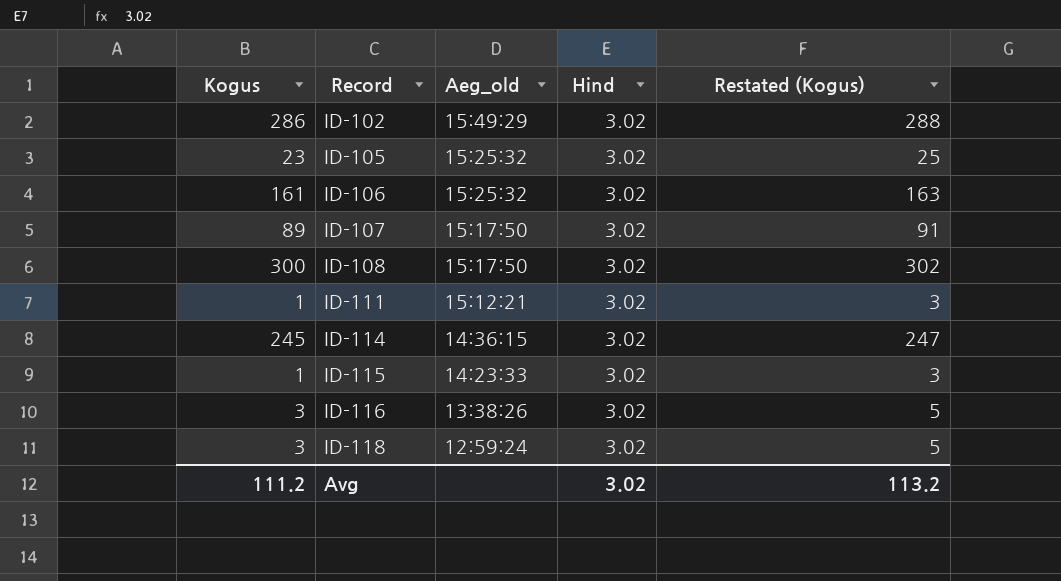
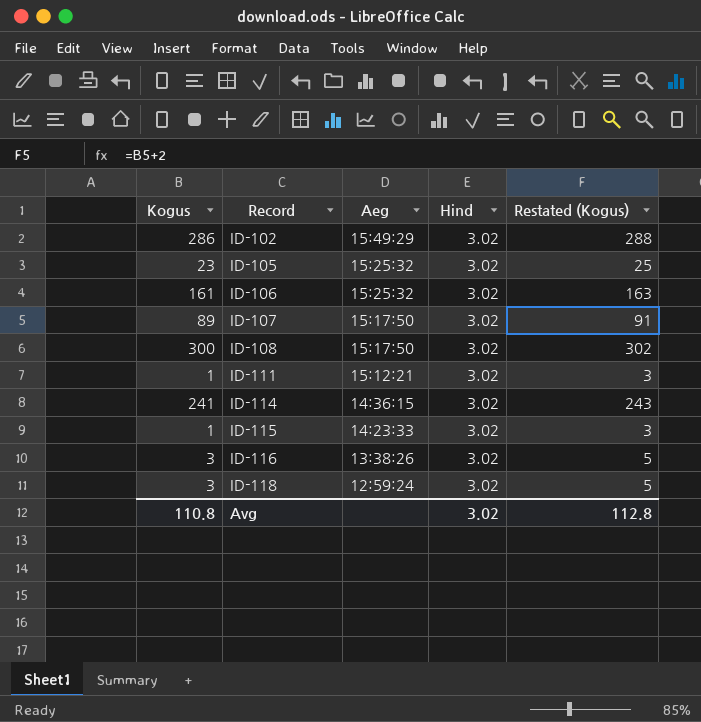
column name: Aeg_old -> Aeg
ID-114 | Kogus: 245 -> 241
ID-114 | Restated (Kogus): 247 -> 243
Avg | Kogus: 111.2 -> 110.8
Avg | Restated (Kogus): 113.2 -> 112.8

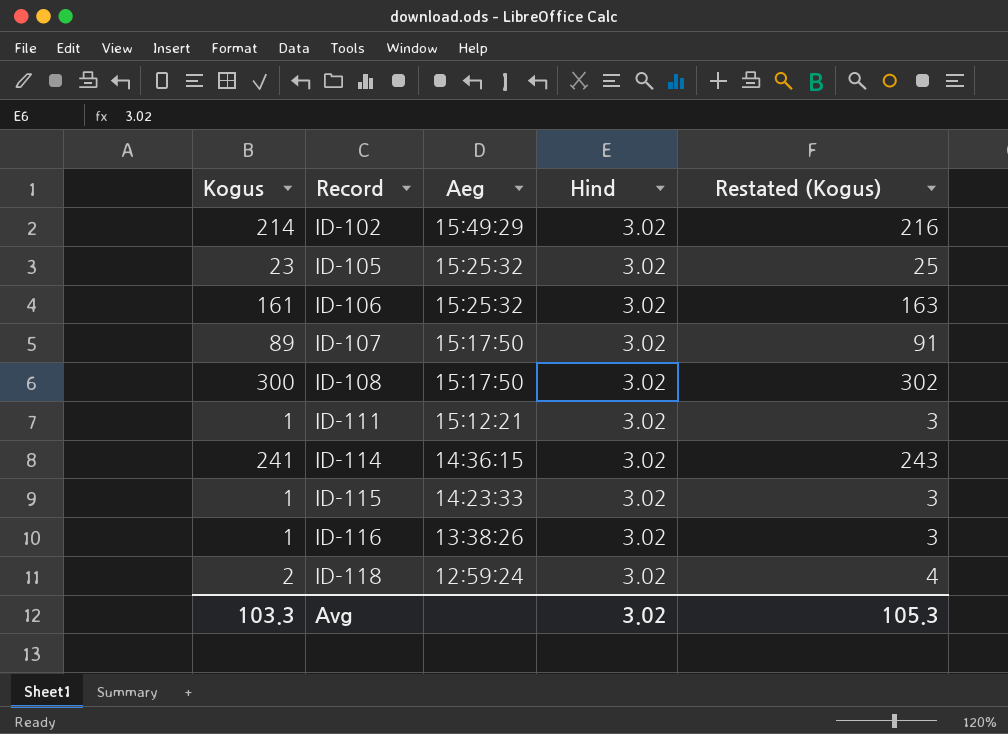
ID-102 | Kogus: 286 -> 214
ID-102 | Restated (Kogus): 288 -> 216
ID-116 | Kogus: 3 -> 1
ID-116 | Restated (Kogus): 5 -> 3
ID-118 | Kogus: 3 -> 2
ID-118 | Restated (Kogus): 5 -> 4
Avg | Kogus: 110.8 -> 103.3
Avg | Restated (Kogus): 112.8 -> 105.3

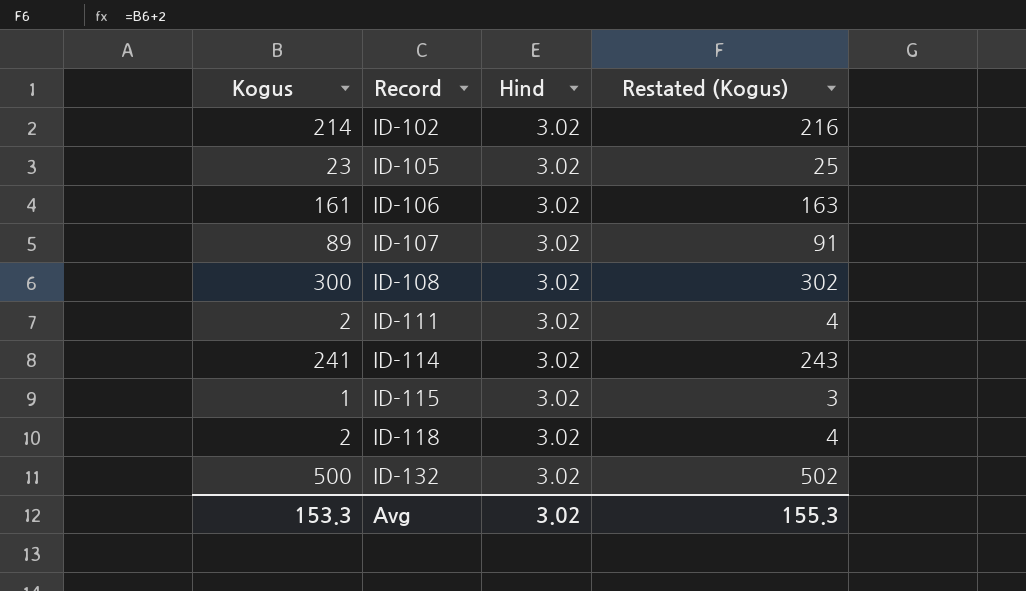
column Aeg | position: 3 -> none
row ID-116: 1 | 13:38:26 | 3.02 | 3 -> none
ID-111 | Kogus: 1 -> 2
ID-111 | Restated (Kogus): 3 -> 4
row ID-132: none -> 500 | 3.02 | 502
Avg | Kogus: 103.3 -> 153.3
Avg | Restated (Kogus): 105.3 -> 155.3

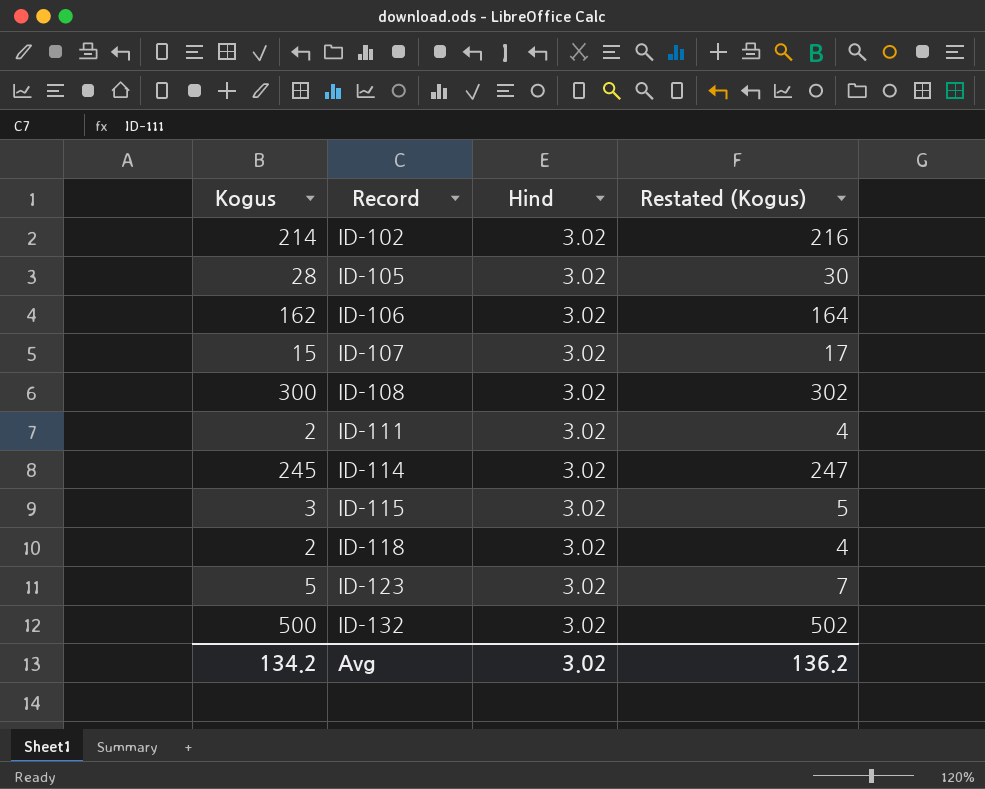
ID-105 | Kogus: 23 -> 28
ID-105 | Restated (Kogus): 25 -> 30
ID-106 | Kogus: 161 -> 162
ID-106 | Restated (Kogus): 163 -> 164
ID-107 | Kogus: 89 -> 15
ID-107 | Restated (Kogus): 91 -> 17
ID-114 | Kogus: 241 -> 245
ID-114 | Restated (Kogus): 243 -> 247
ID-115 | Kogus: 1 -> 3
ID-115 | Restated (Kogus): 3 -> 5
row ID-123: none -> 5 | 3.02 | 7
Avg | Kogus: 153.3 -> 134.2
Avg | Restated (Kogus): 155.3 -> 136.2

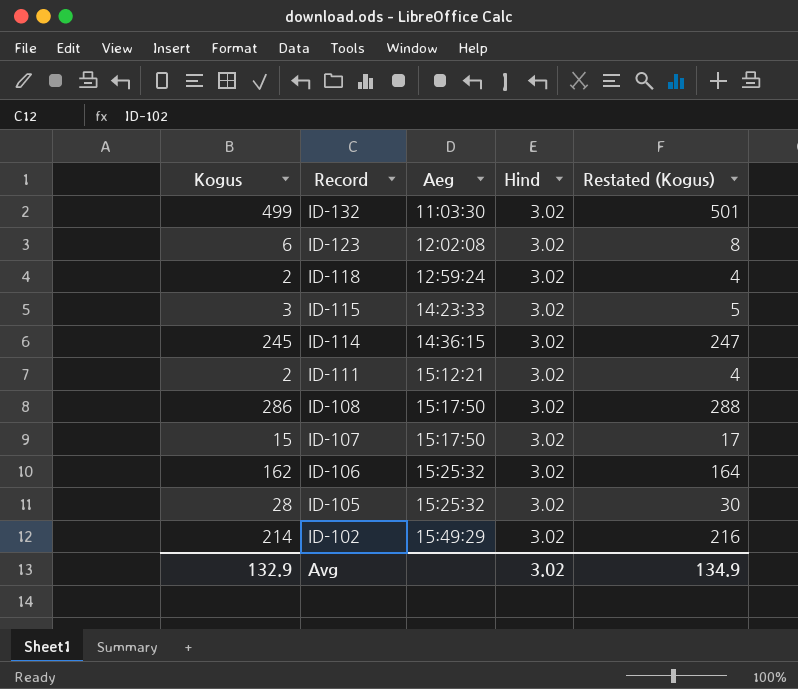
row order: Record ascending -> Record descending
column Aeg | position: none -> 3
ID-132 | Kogus: 500 -> 499
ID-132 | Restated (Kogus): 502 -> 501
ID-123 | Kogus: 5 -> 6
ID-123 | Restated (Kogus): 7 -> 8
ID-108 | Kogus: 300 -> 286
ID-108 | Restated (Kogus): 302 -> 288
Avg | Kogus: 134.2 -> 132.9
Avg | Restated (Kogus): 136.2 -> 134.9

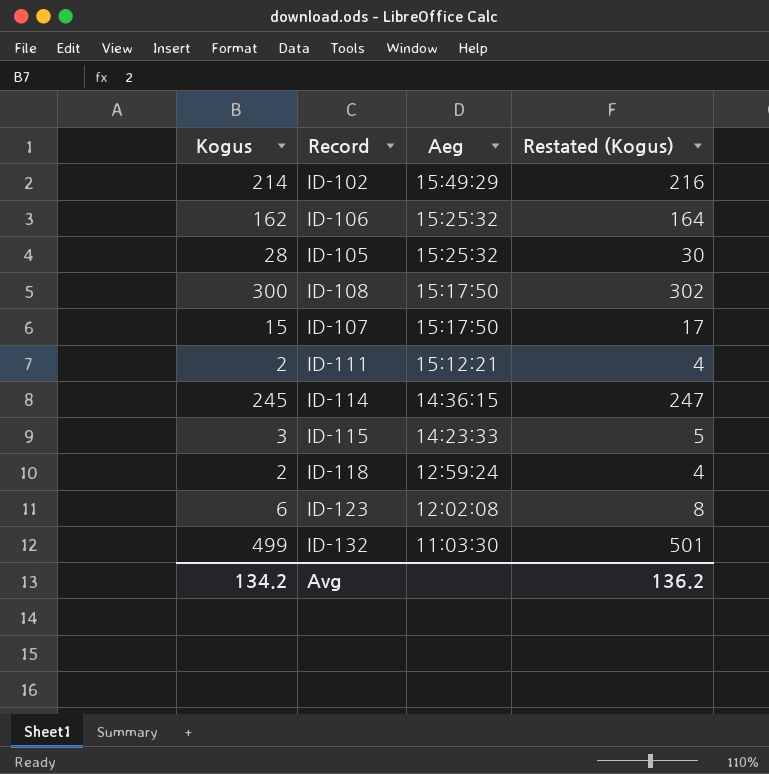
row order: Record descending -> Aeg descending
column Hind | position: 4 -> none
ID-108 | Kogus: 286 -> 300
ID-108 | Restated (Kogus): 288 -> 302
Avg | Kogus: 132.9 -> 134.2
Avg | Restated (Kogus): 134.9 -> 136.2

